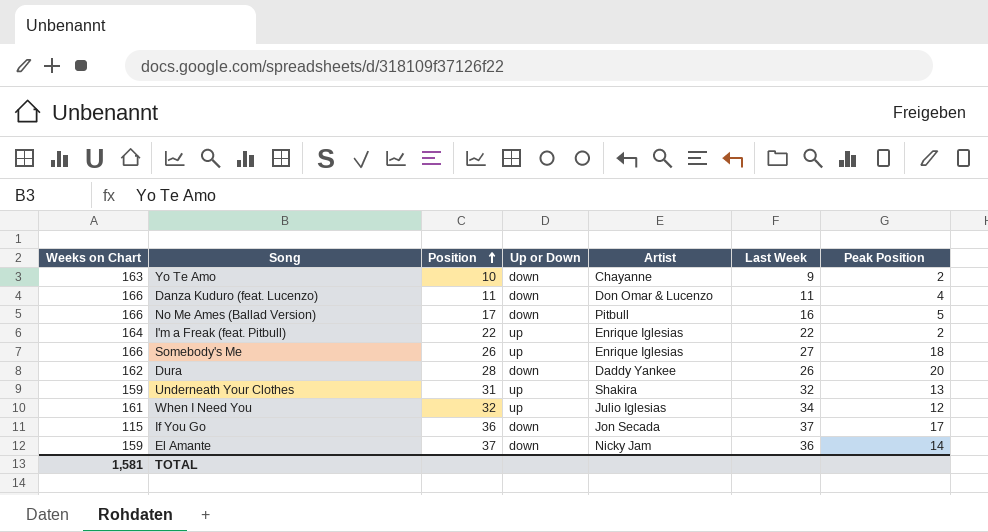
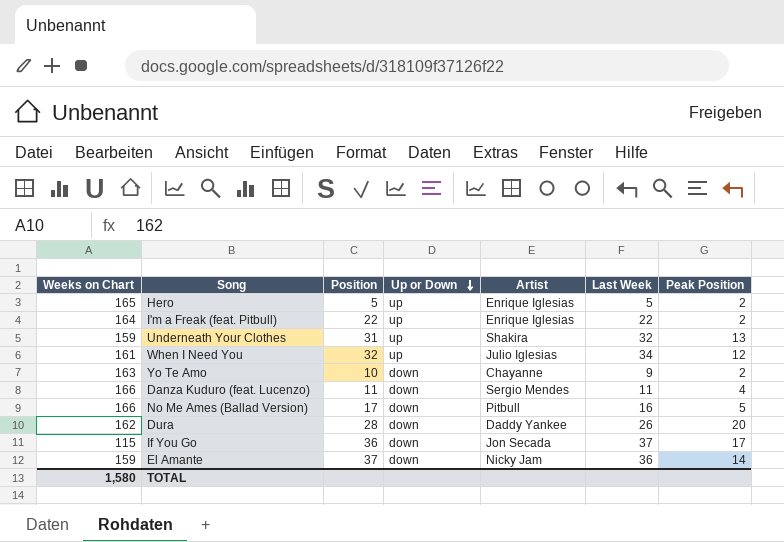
row order: Position ascending -> Up or Down descending
row Somebody's Me: 166 | 26 | up | Enrique Iglesias | 27 | 18 -> none
row Hero: none -> 165 | 5 | up | Enrique Iglesias | 5 | 2
Danza Kuduro (feat. Lucenzo) | Artist: Don Omar & Lucenzo -> Sergio Mendes
TOTAL | Weeks on Chart: 1,581 -> 1,580

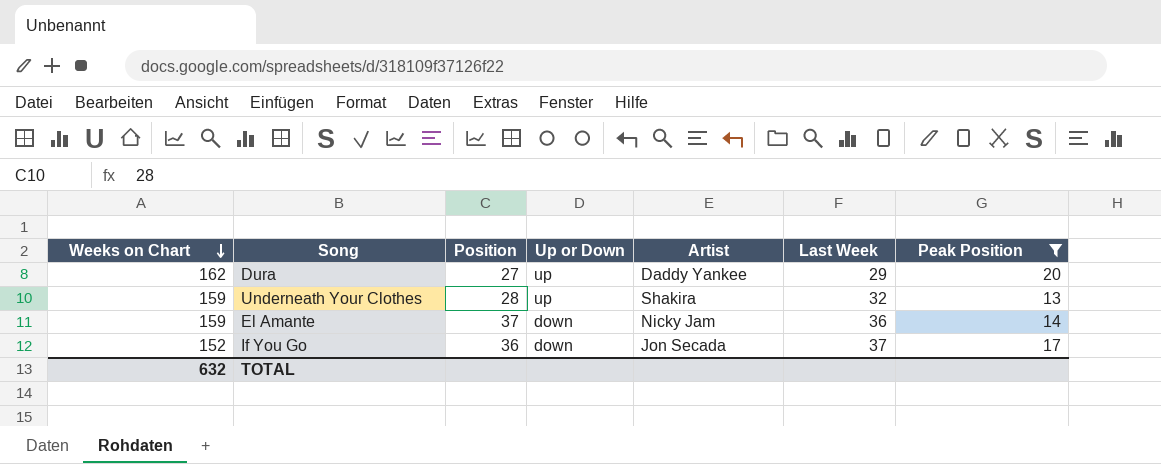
filter: none -> Peak Position >= 13
row order: Up or Down descending -> Weeks on Chart descending
Dura | Position: 28 -> 27
Dura | Up or Down: down -> up
Dura | Last Week: 26 -> 29
Underneath Your Clothes | Position: 31 -> 28
If You Go | Weeks on Chart: 115 -> 152
TOTAL | Weeks on Chart: 1,580 -> 632

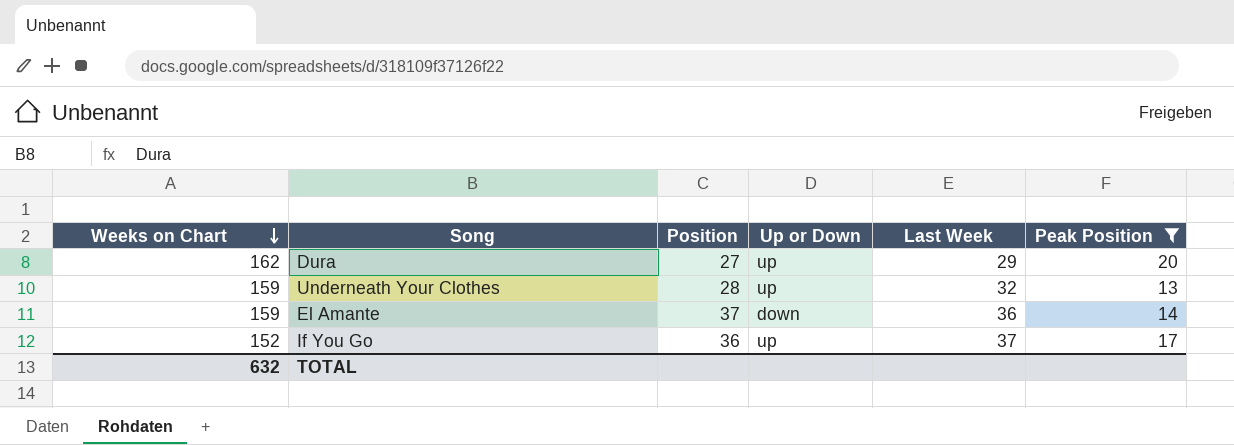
column Artist | position: 5 -> none
If You Go | Up or Down: down -> up

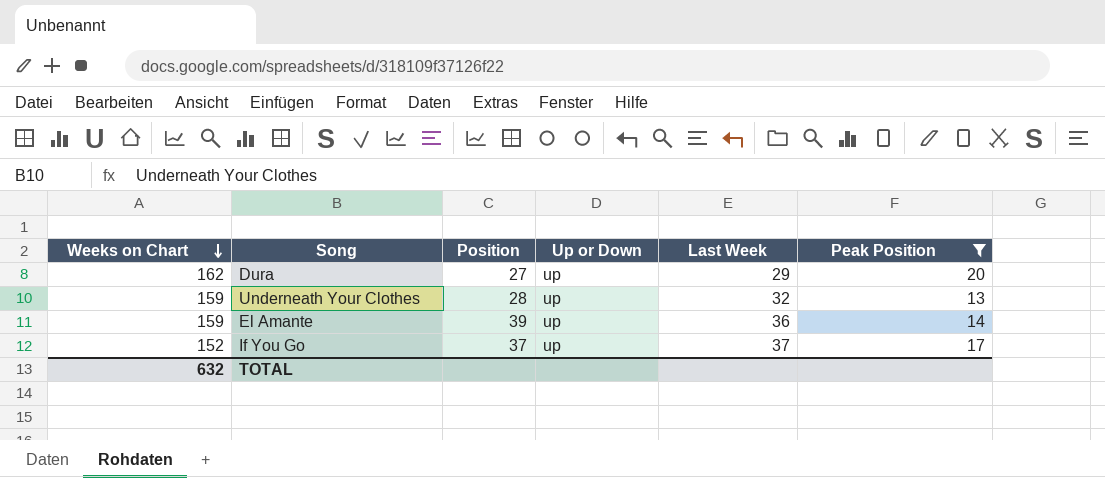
El Amante | Position: 37 -> 39
El Amante | Up or Down: down -> up
If You Go | Position: 36 -> 37

